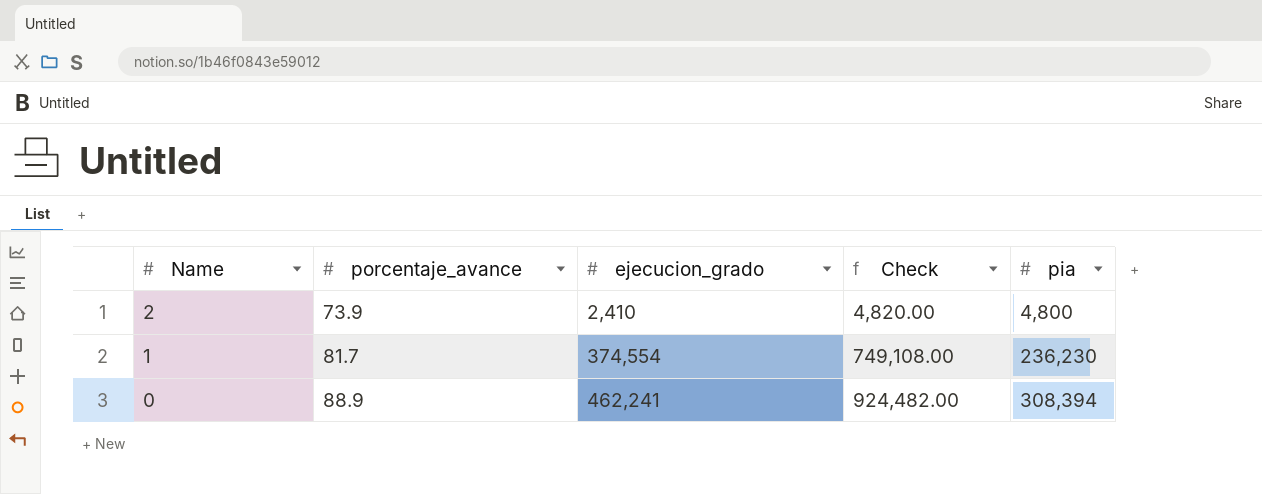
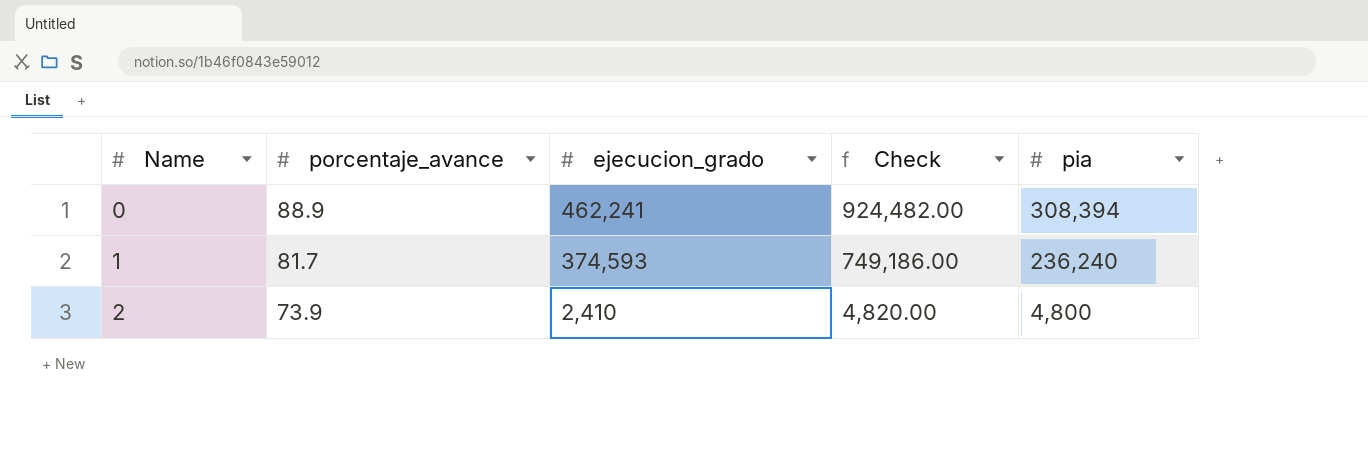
row order: Name descending -> Name ascending
1 | ejecucion_grado: 374,554 -> 374,593
1 | Check: 749,108.00 -> 749,186.00
1 | pia: 236,230 -> 236,240

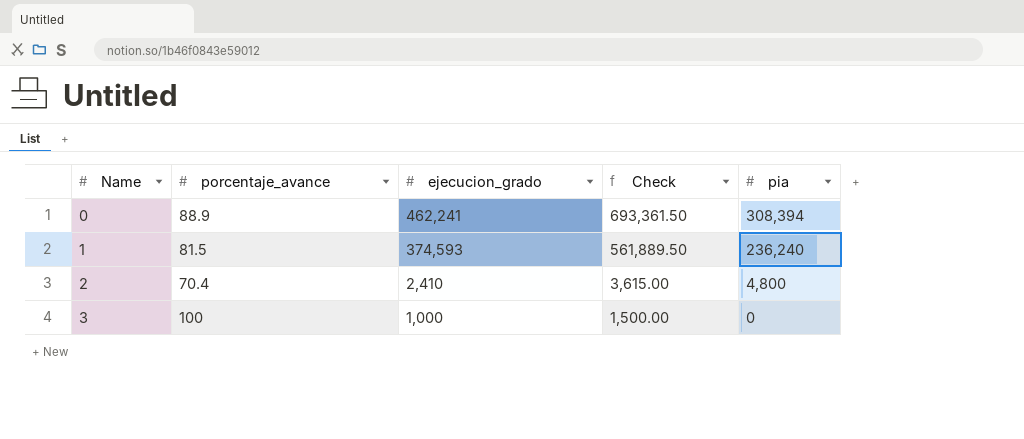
column Check | formula: [ejecucion_grado] * 2 -> [ejecucion_grado] * 1.5
1 | porcentaje_avance: 81.7 -> 81.5
2 | porcentaje_avance: 73.9 -> 70.4
row 3: none -> 100 | 1,000 | 1,500.00 | 0

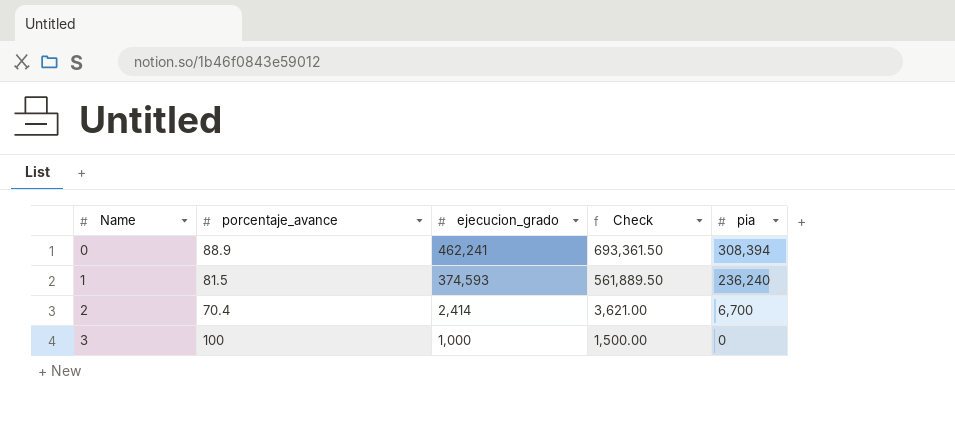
2 | ejecucion_grado: 2,410 -> 2,414
2 | Check: 3,615.00 -> 3,621.00
2 | pia: 4,800 -> 6,700

